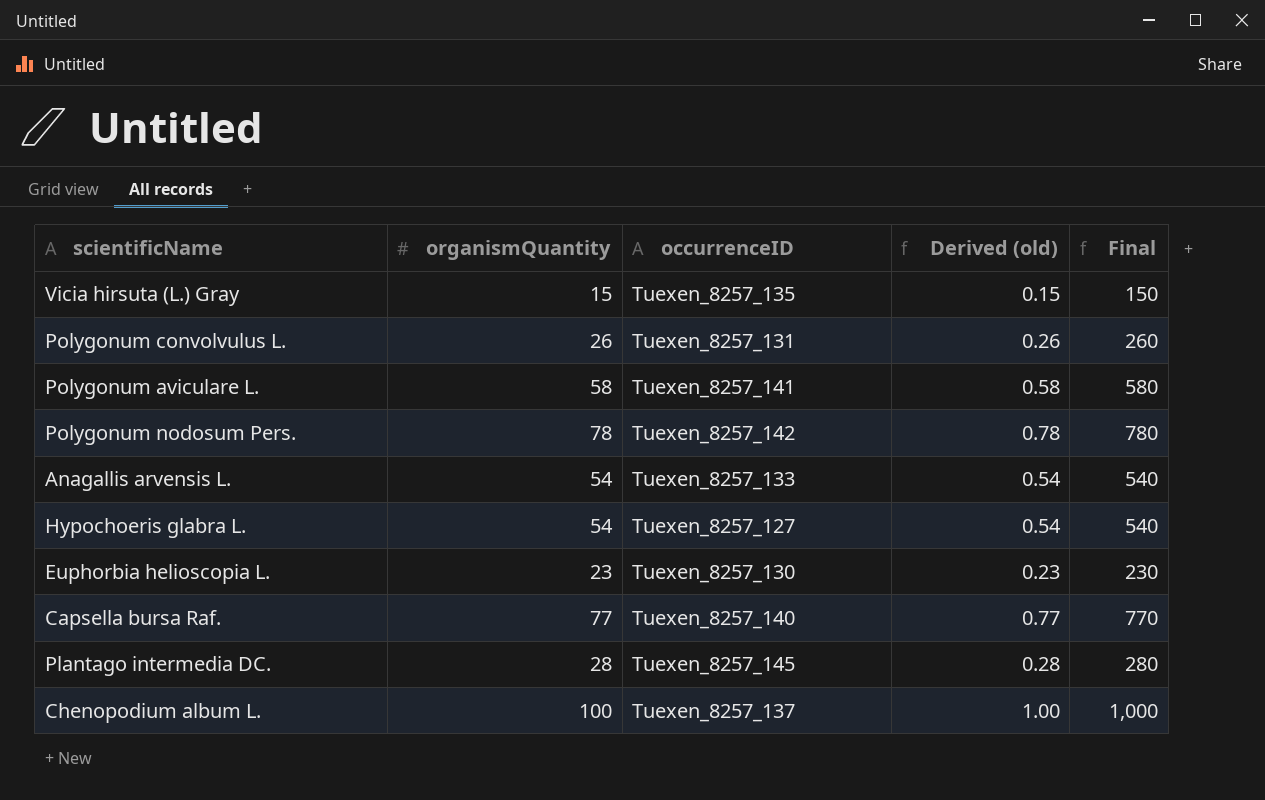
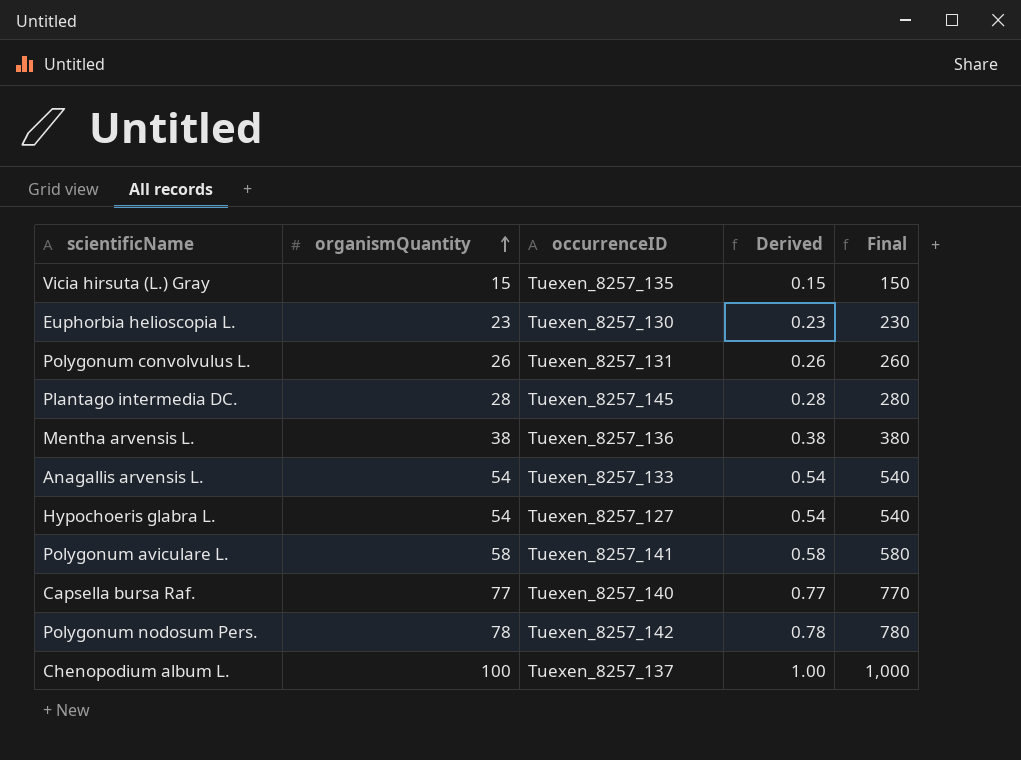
row order: none -> organismQuantity ascending
column name: Derived (old) -> Derived
row Mentha arvensis L.: none -> 38 | Tuexen_8257_136 | 0.38 | 380

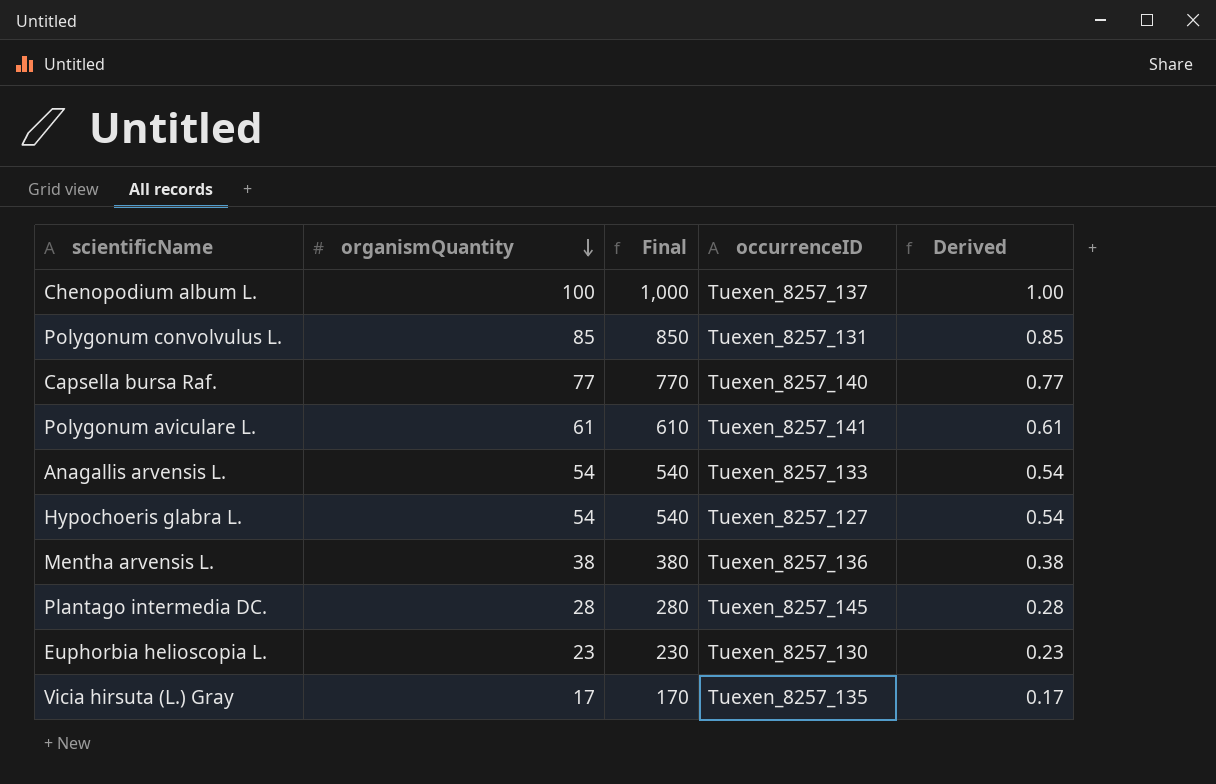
row order: organismQuantity ascending -> organismQuantity descending
column Final | position: 5 -> 3
row Polygonum nodosum Pers.: 78 | Tuexen_8257_142 | 0.78 | 780 -> none
Polygonum convolvulus L. | organismQuantity: 26 -> 85
Polygonum convolvulus L. | Final: 260 -> 850
Polygonum convolvulus L. | Derived: 0.26 -> 0.85
Polygonum aviculare L. | organismQuantity: 58 -> 61
Polygonum aviculare L. | Final: 580 -> 610
Polygonum aviculare L. | Derived: 0.58 -> 0.61
Vicia hirsuta (L.) Gray | organismQuantity: 15 -> 17
Vicia hirsuta (L.) Gray | Final: 150 -> 170
Vicia hirsuta (L.) Gray | Derived: 0.15 -> 0.17

